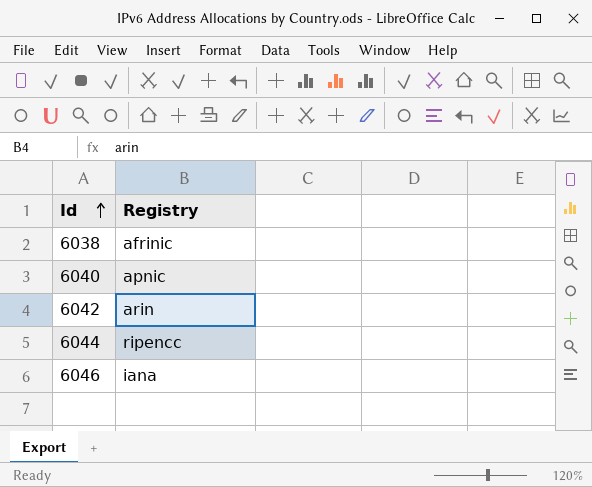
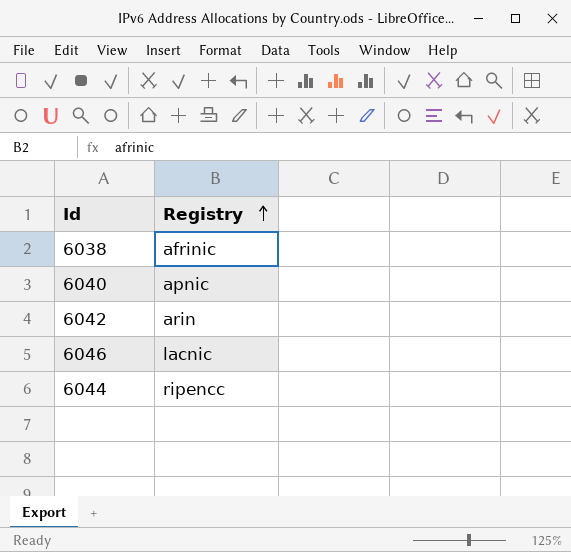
row order: Id ascending -> Registry ascending
6046 | Registry: iana -> lacnic

